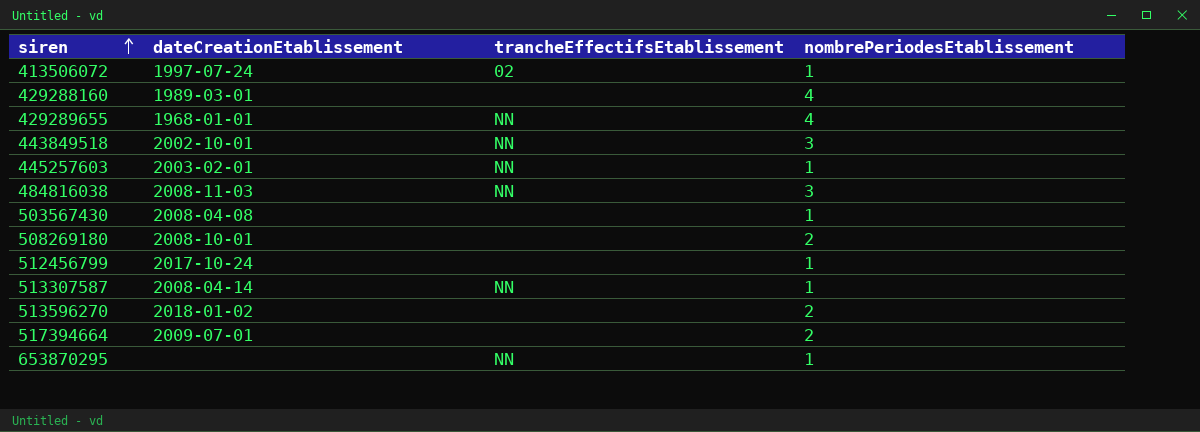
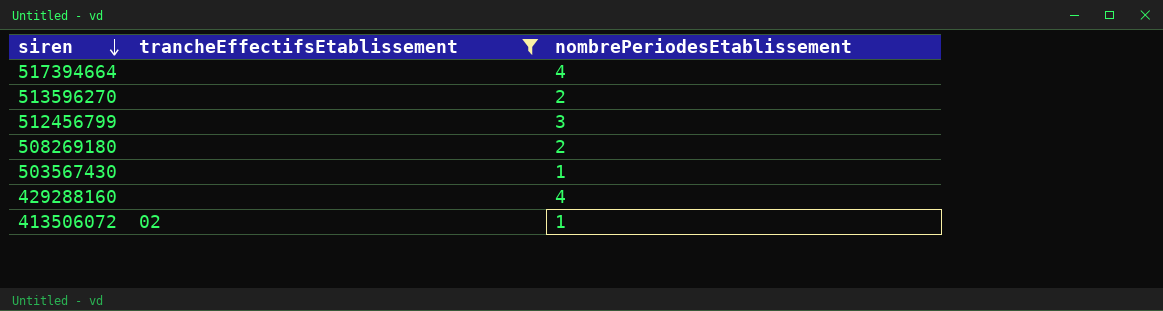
filter: none -> trancheEffectifsEtablissement != NN
row order: siren ascending -> siren descending
column dateCreationEtablissement | position: 2 -> none
517394664 | nombrePeriodesEtablissement: 2 -> 4
512456799 | nombrePeriodesEtablissement: 1 -> 3

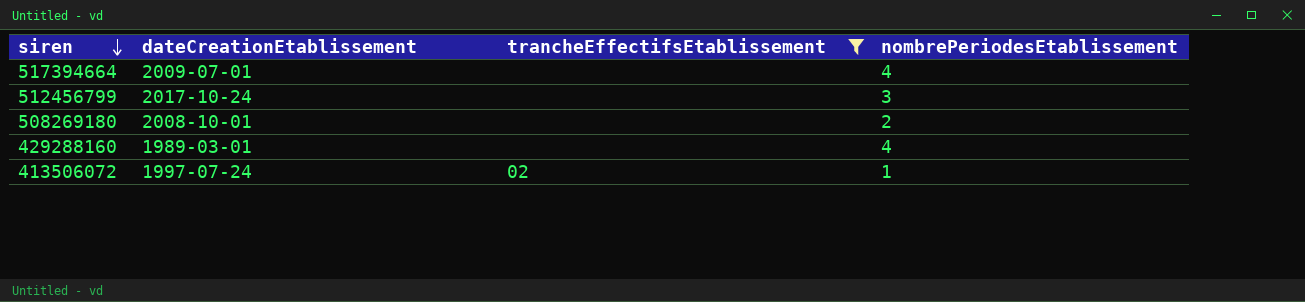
column dateCreationEtablissement | position: none -> 2
row 513596270: none | 2 -> none
row 503567430: none | 1 -> none

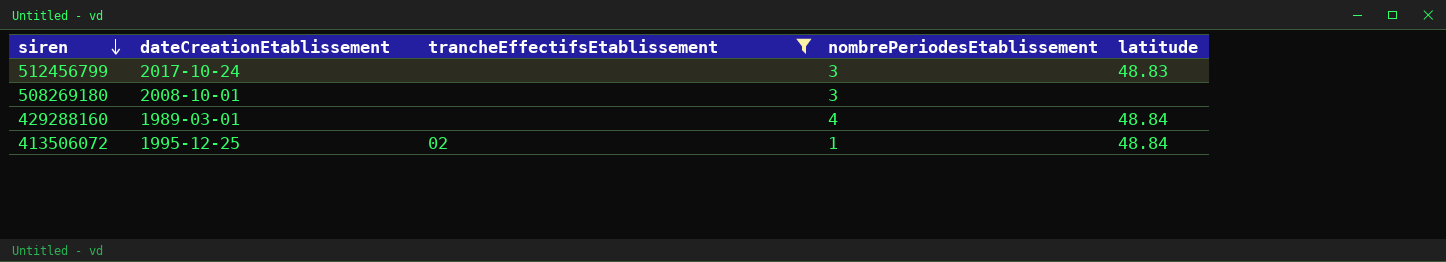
column latitude | position: none -> 5
row 517394664: 2009-07-01 | none | 4 -> none
508269180 | nombrePeriodesEtablissement: 2 -> 3
413506072 | dateCreationEtablissement: 1997-07-24 -> 1995-12-25

